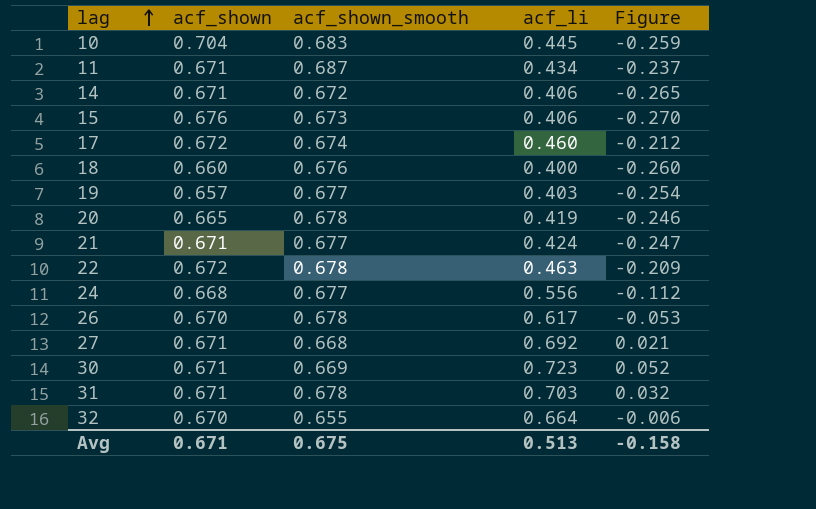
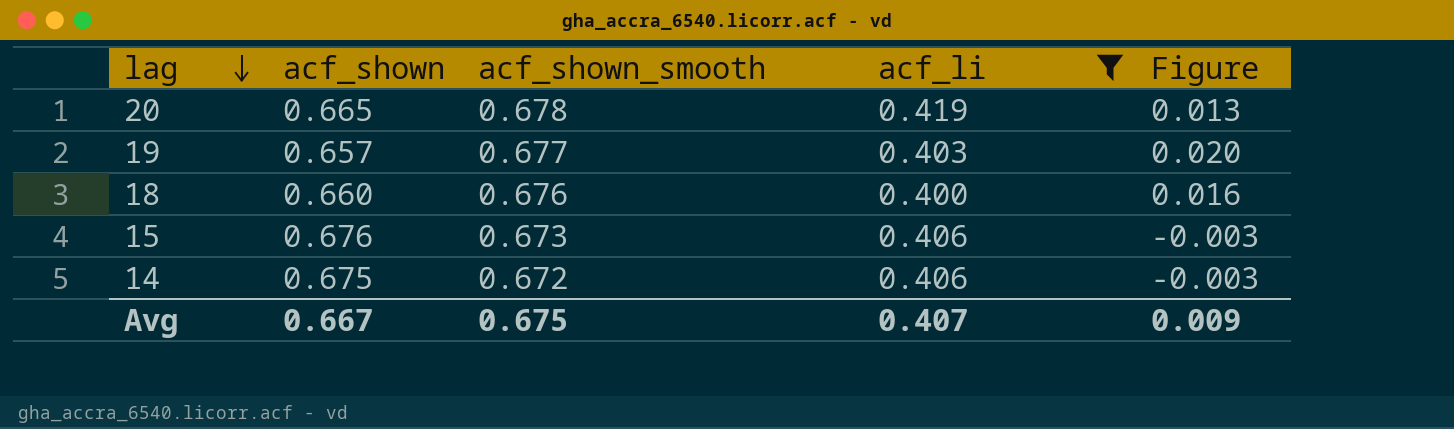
filter: none -> acf_li <= 0.419
row order: lag ascending -> lag descending
column Figure | formula: [acf_li] - [acf_shown] -> [acf_shown_smooth] - [acf_shown]
14 | acf_shown: 0.671 -> 0.675
Avg | acf_shown: 0.671 -> 0.667
Avg | acf_li: 0.513 -> 0.407
Avg | Figure: -0.158 -> 0.009

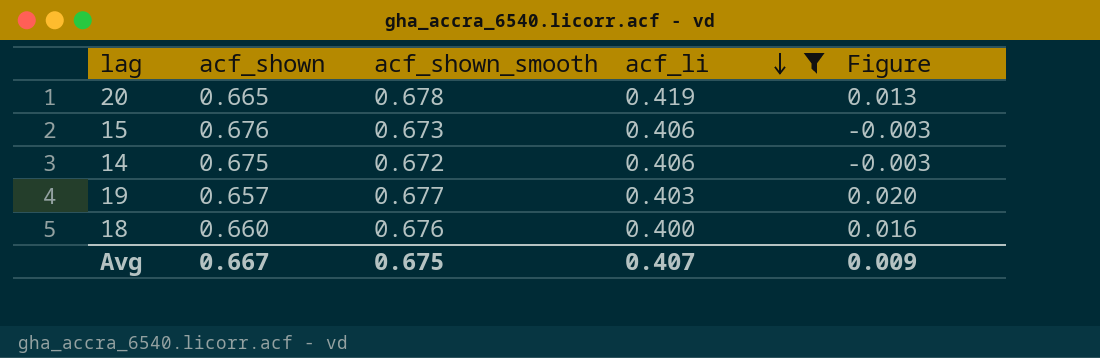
row order: lag descending -> acf_li descending

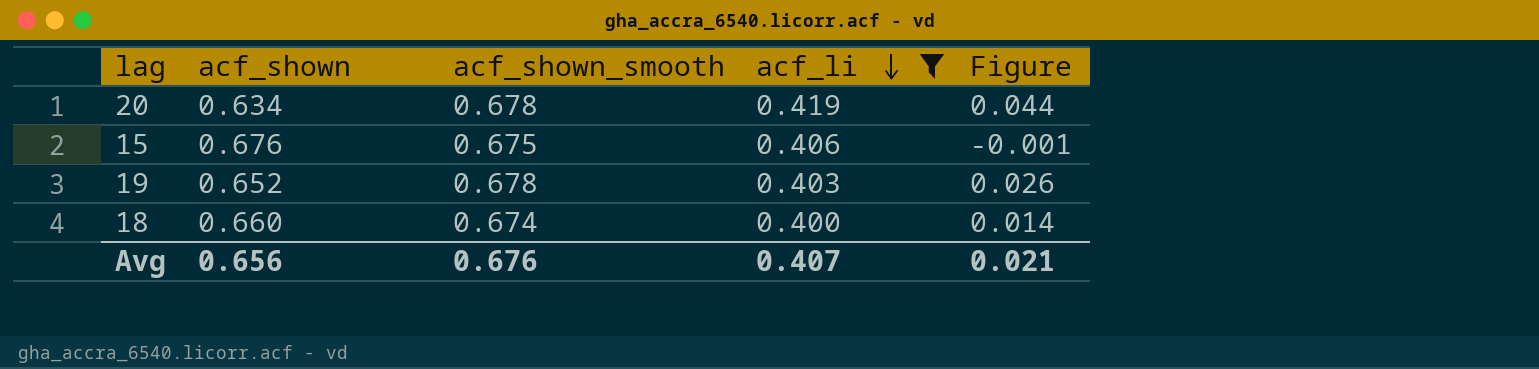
row 14: 0.675 | 0.672 | 0.406 | -0.003 -> none
20 | acf_shown: 0.665 -> 0.634
20 | Figure: 0.013 -> 0.044
15 | acf_shown_smooth: 0.673 -> 0.675
15 | Figure: -0.003 -> -0.001
19 | acf_shown: 0.657 -> 0.652
19 | acf_shown_smooth: 0.677 -> 0.678
19 | Figure: 0.020 -> 0.026
18 | acf_shown_smooth: 0.676 -> 0.674
18 | Figure: 0.016 -> 0.014
Avg | acf_shown: 0.667 -> 0.656
Avg | acf_shown_smooth: 0.675 -> 0.676
Avg | Figure: 0.009 -> 0.021

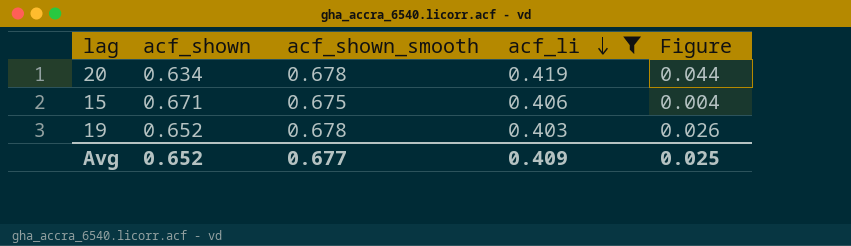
row 18: 0.660 | 0.674 | 0.400 | 0.014 -> none
15 | acf_shown: 0.676 -> 0.671
15 | Figure: -0.001 -> 0.004
Avg | acf_shown: 0.656 -> 0.652
Avg | acf_shown_smooth: 0.676 -> 0.677
Avg | acf_li: 0.407 -> 0.409
Avg | Figure: 0.021 -> 0.025

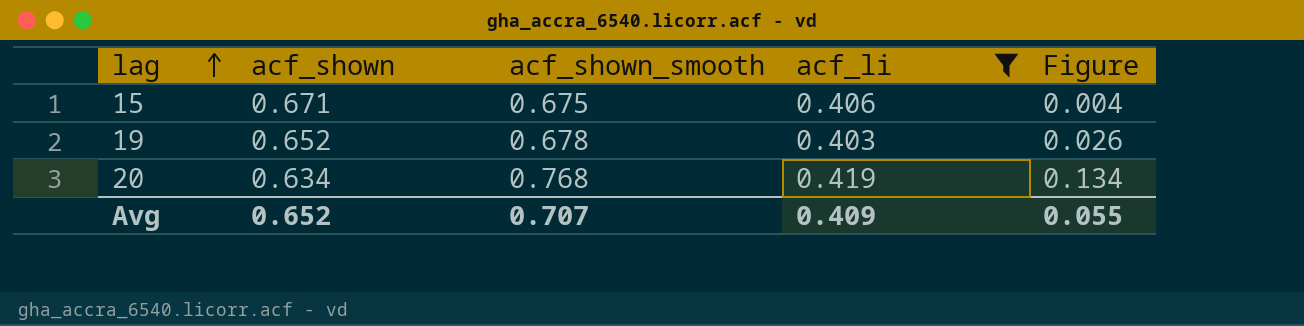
row order: acf_li descending -> lag ascending
20 | acf_shown_smooth: 0.678 -> 0.768
20 | Figure: 0.044 -> 0.134
Avg | acf_shown_smooth: 0.677 -> 0.707
Avg | Figure: 0.025 -> 0.055

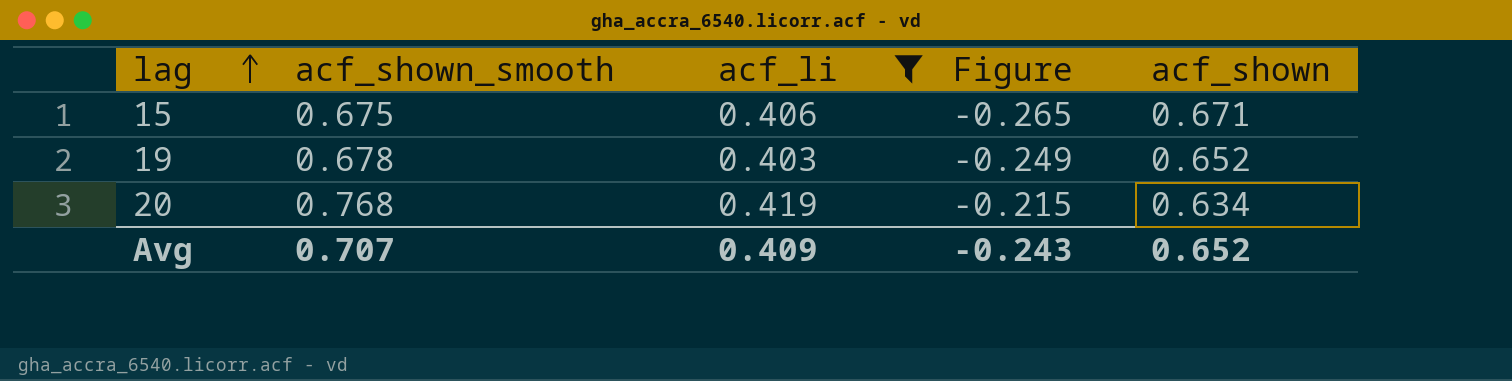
column Figure | formula: [acf_shown_smooth] - [acf_shown] -> [acf_li] - [acf_shown]
column acf_shown | position: 2 -> 5
Avg | Figure: 0.055 -> -0.243

